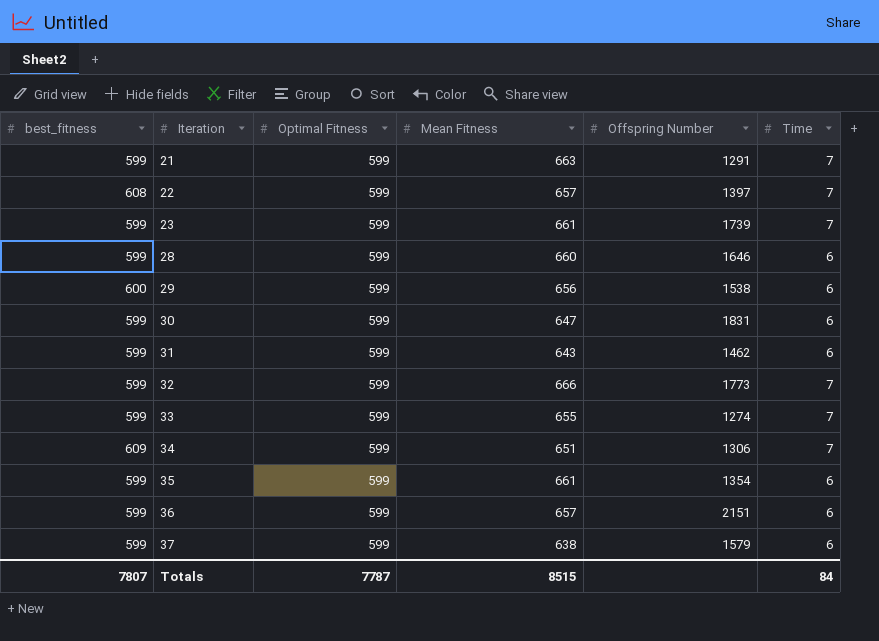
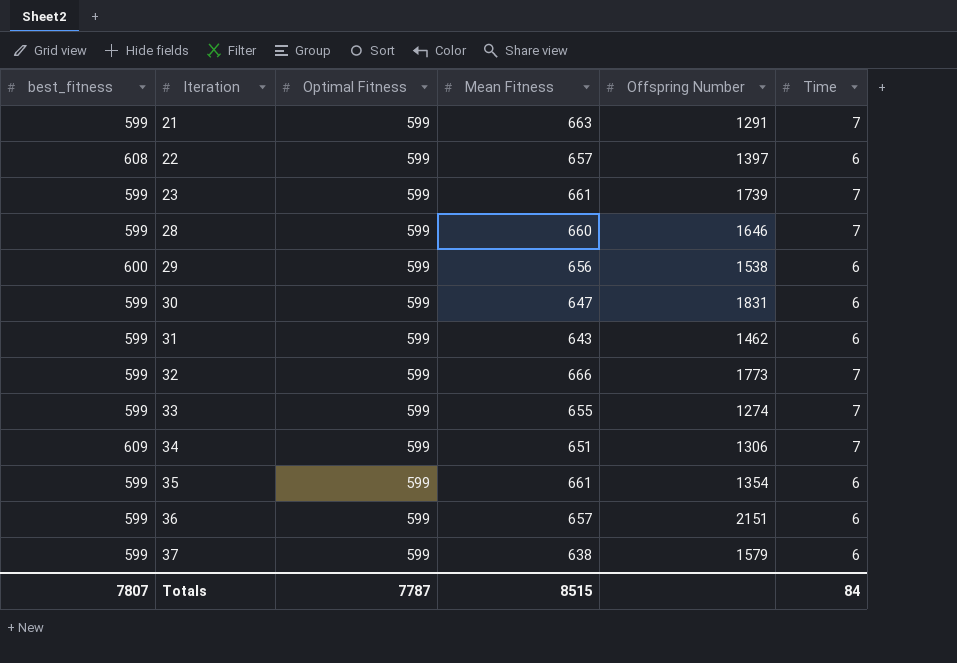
22 | Time: 7 -> 6
28 | Time: 6 -> 7

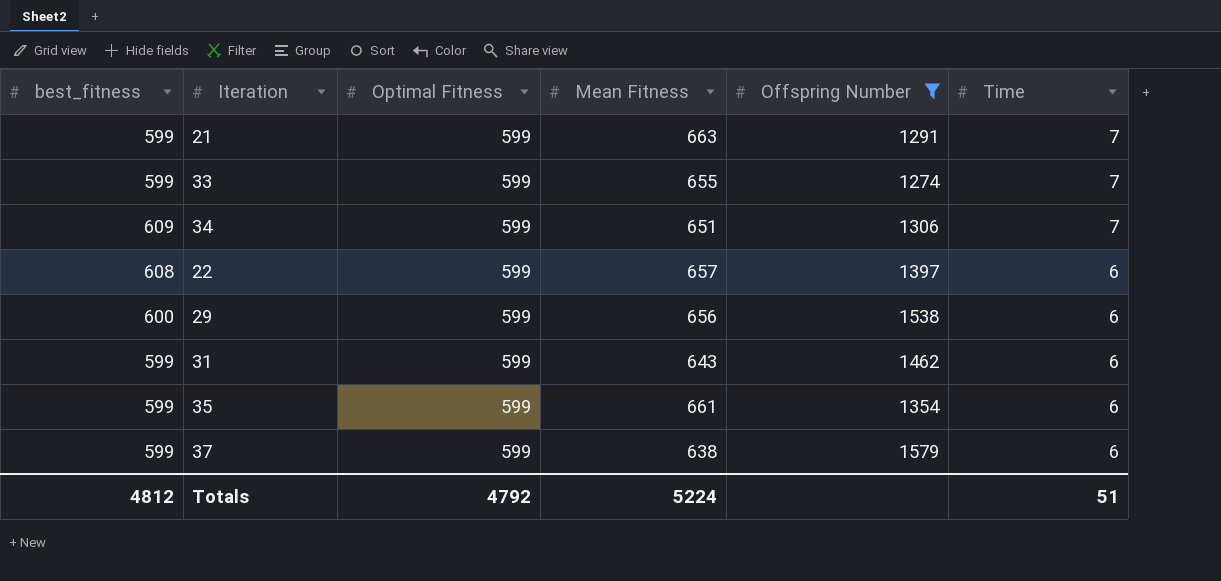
filter: none -> Offspring Number <= 1579
row order: Iteration ascending -> Time descending
Totals | best_fitness: 7807 -> 4812
Totals | Optimal Fitness: 7787 -> 4792
Totals | Mean Fitness: 8515 -> 5224
Totals | Time: 84 -> 51

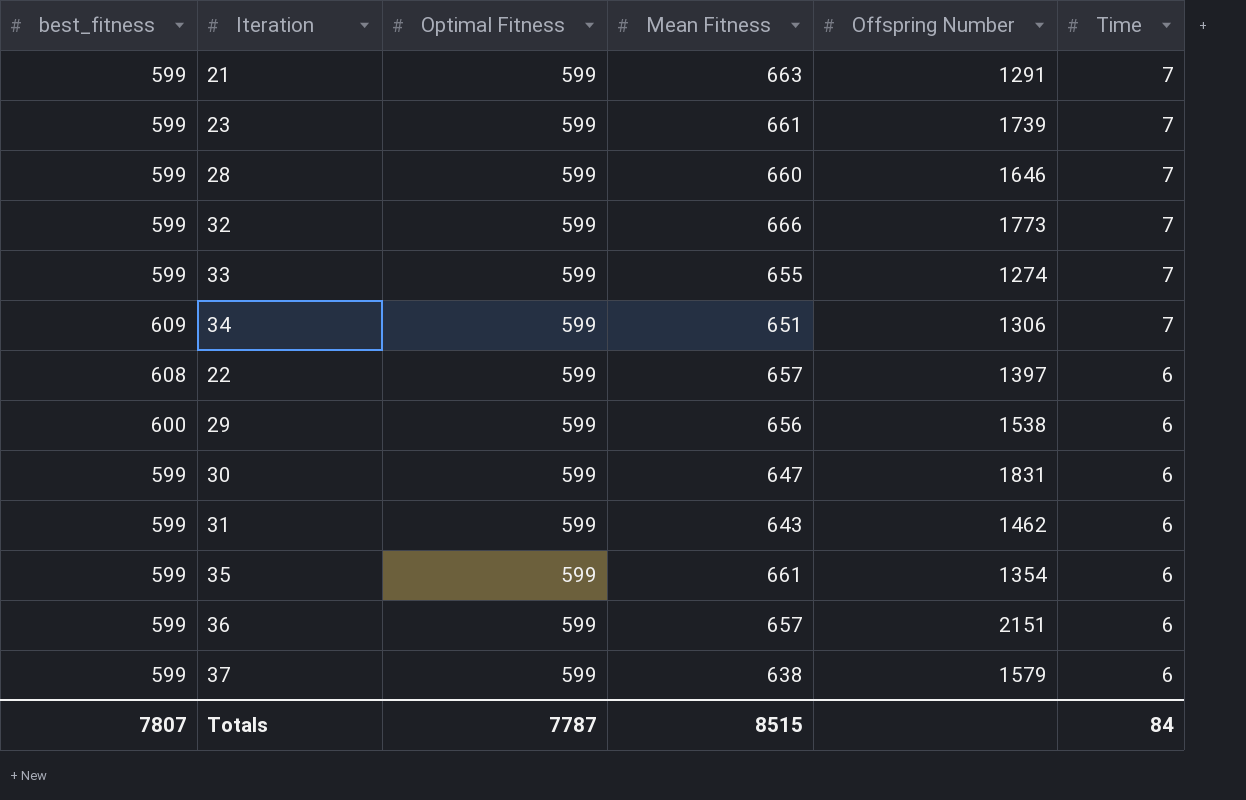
filter: Offspring Number <= 1579 -> none
Totals | best_fitness: 4812 -> 7807
Totals | Optimal Fitness: 4792 -> 7787
Totals | Mean Fitness: 5224 -> 8515
Totals | Time: 51 -> 84

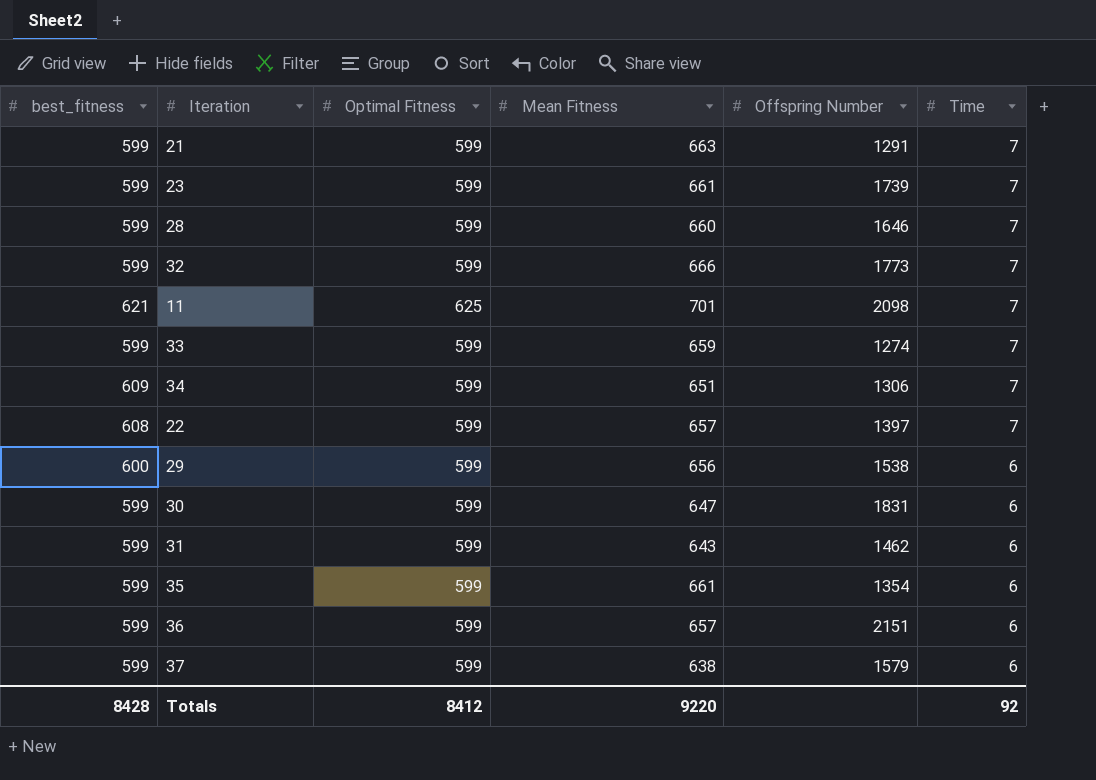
row 11: none -> 621 | 625 | 701 | 2098 | 7
33 | Mean Fitness: 655 -> 659
22 | Time: 6 -> 7
Totals | best_fitness: 7807 -> 8428
Totals | Optimal Fitness: 7787 -> 8412
Totals | Mean Fitness: 8515 -> 9220
Totals | Time: 84 -> 92

